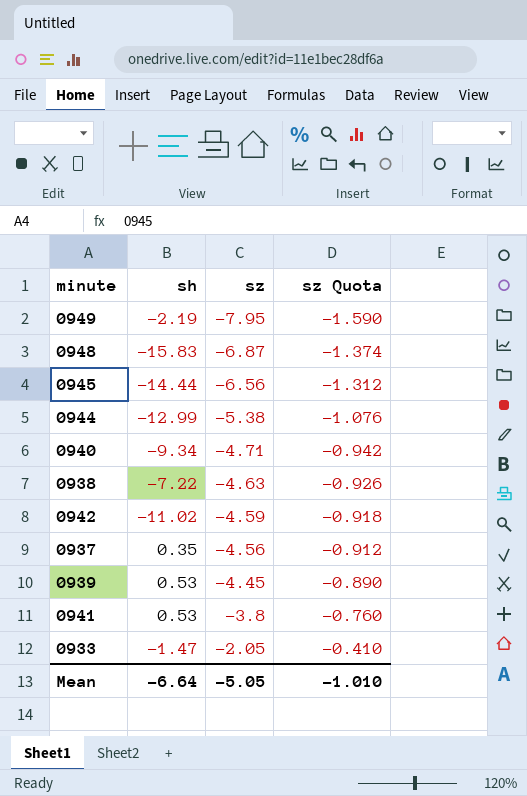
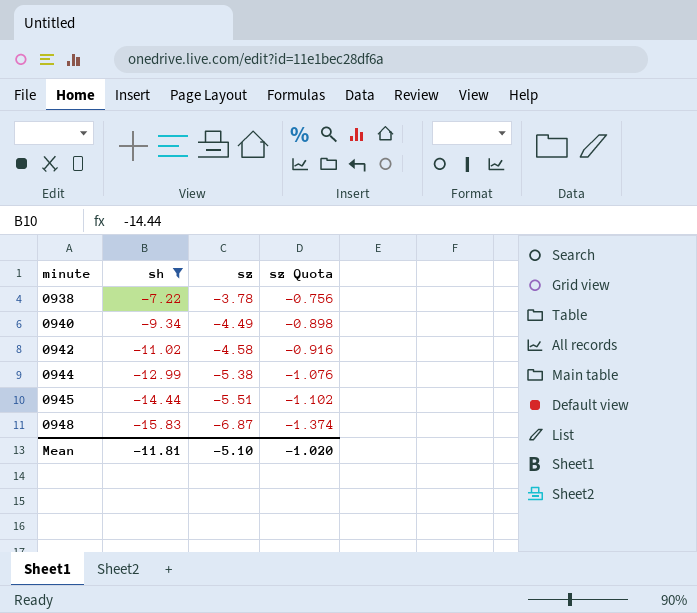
filter: none -> sh <= -7.22
row order: sz ascending -> minute ascending
0938 | sz: -4.63 -> -3.78
0938 | sz Quota: -0.926 -> -0.756
0940 | sz: -4.71 -> -4.49
0940 | sz Quota: -0.942 -> -0.898
0942 | sz: -4.59 -> -4.58
0942 | sz Quota: -0.918 -> -0.916
0945 | sz: -6.56 -> -5.51
0945 | sz Quota: -1.312 -> -1.102
Mean | sh: -6.64 -> -11.81
Mean | sz: -5.05 -> -5.10
Mean | sz Quota: -1.010 -> -1.020

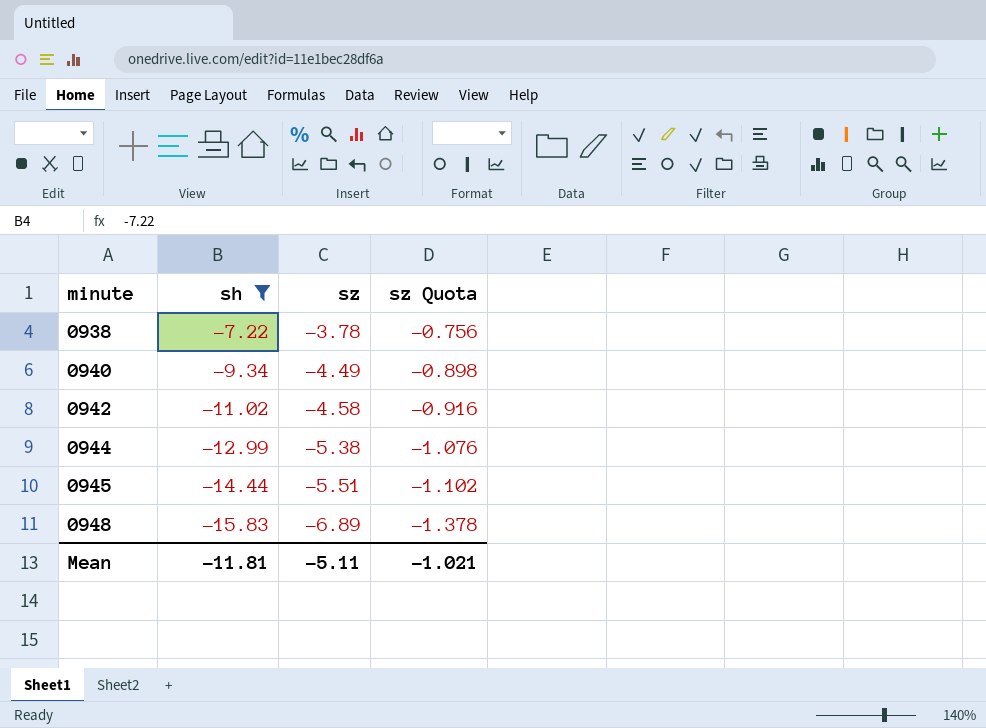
0948 | sz: -6.87 -> -6.89
0948 | sz Quota: -1.374 -> -1.378
Mean | sz: -5.10 -> -5.11
Mean | sz Quota: -1.020 -> -1.021

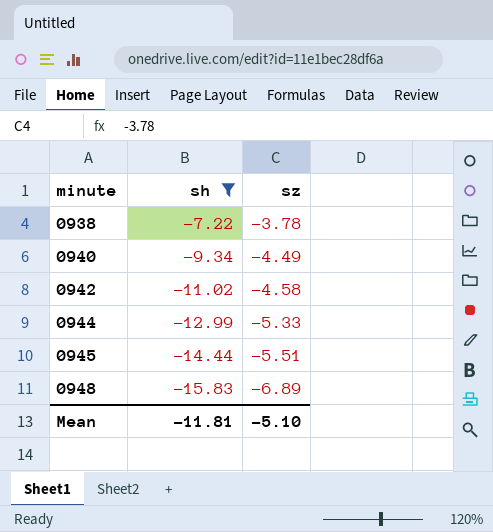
column sz Quota | formula: [sz] * 0.2 -> none
0944 | sz: -5.38 -> -5.33
Mean | sz: -5.11 -> -5.10

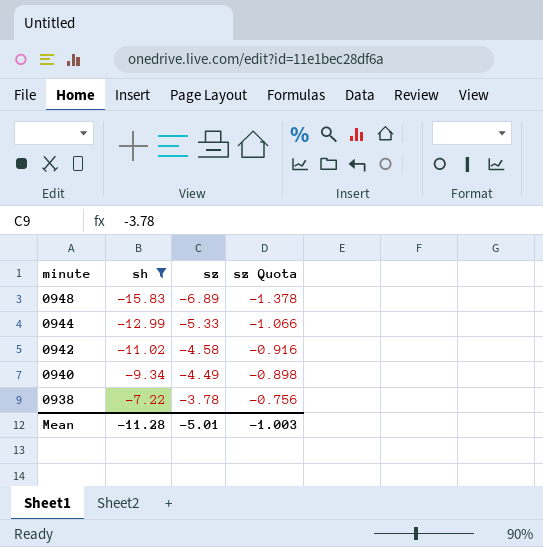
row order: minute ascending -> minute descending
column sz Quota | formula: none -> [sz] * 0.2
row 0945: -14.44 | -5.51 -> none
Mean | sh: -11.81 -> -11.28
Mean | sz: -5.10 -> -5.01

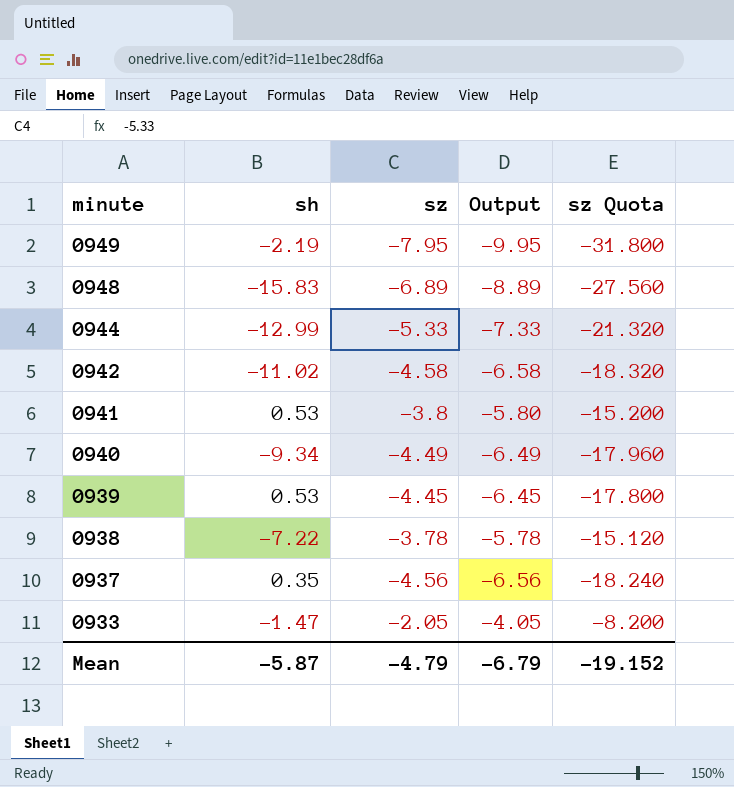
filter: sh <= -7.22 -> none
column Output | formula: none -> [sz] - 2
column sz Quota | formula: [sz] * 0.2 -> [sz] * 4
Mean | sh: -11.28 -> -5.87
Mean | sz: -5.01 -> -4.79
Mean | sz Quota: -1.003 -> -19.152

